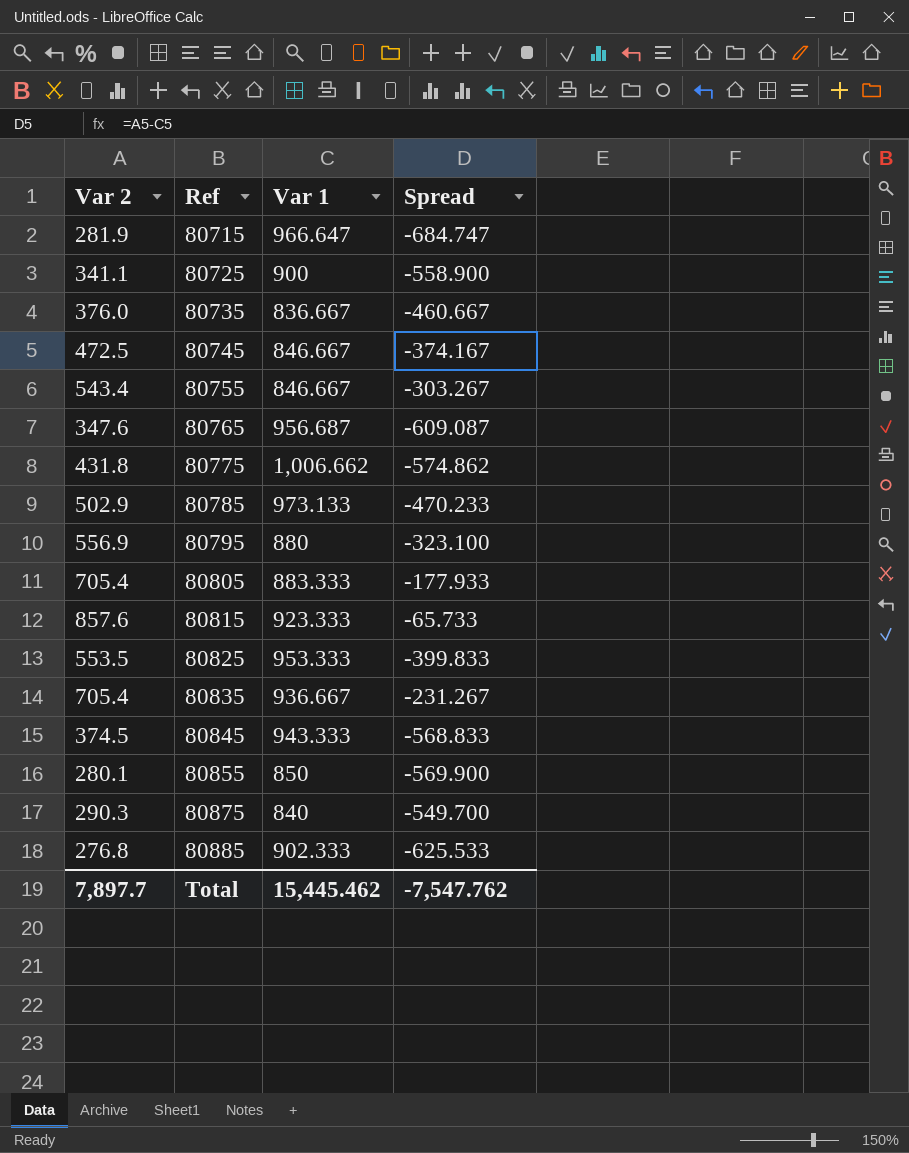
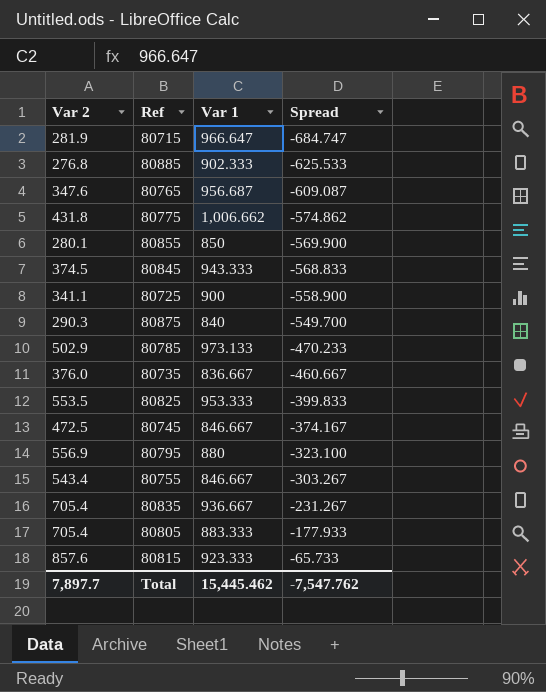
row order: Ref ascending -> Spread ascending

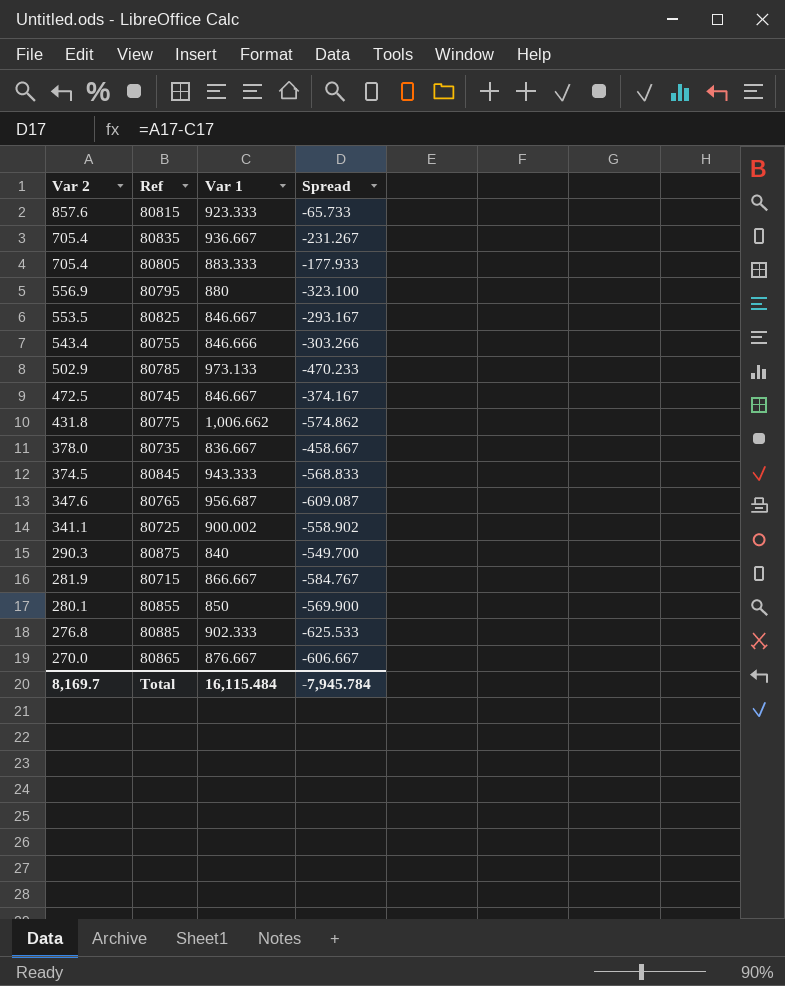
row order: Spread ascending -> Var 2 descending
80825 | Var 1: 953.333 -> 846.667
80825 | Spread: -399.833 -> -293.167
80755 | Var 1: 846.667 -> 846.666
80755 | Spread: -303.267 -> -303.266
80735 | Var 2: 376.0 -> 378.0
80735 | Spread: -460.667 -> -458.667
80725 | Var 1: 900 -> 900.002
80725 | Spread: -558.900 -> -558.902
80715 | Var 1: 966.647 -> 866.667
80715 | Spread: -684.747 -> -584.767
row 80865: none -> 270.0 | 876.667 | -606.667
Total | Var 2: 7,897.7 -> 8,169.7
Total | Var 1: 15,445.462 -> 16,115.484
Total | Spread: -7,547.762 -> -7,945.784

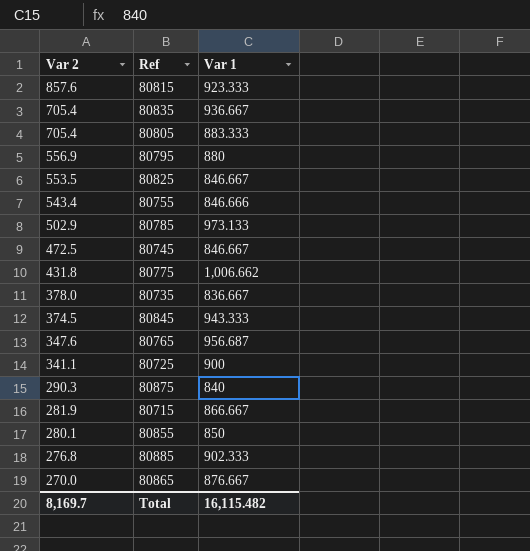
column Spread | formula: [Var 2] - [Var 1] -> none
80725 | Var 1: 900.002 -> 900
Total | Var 1: 16,115.484 -> 16,115.482

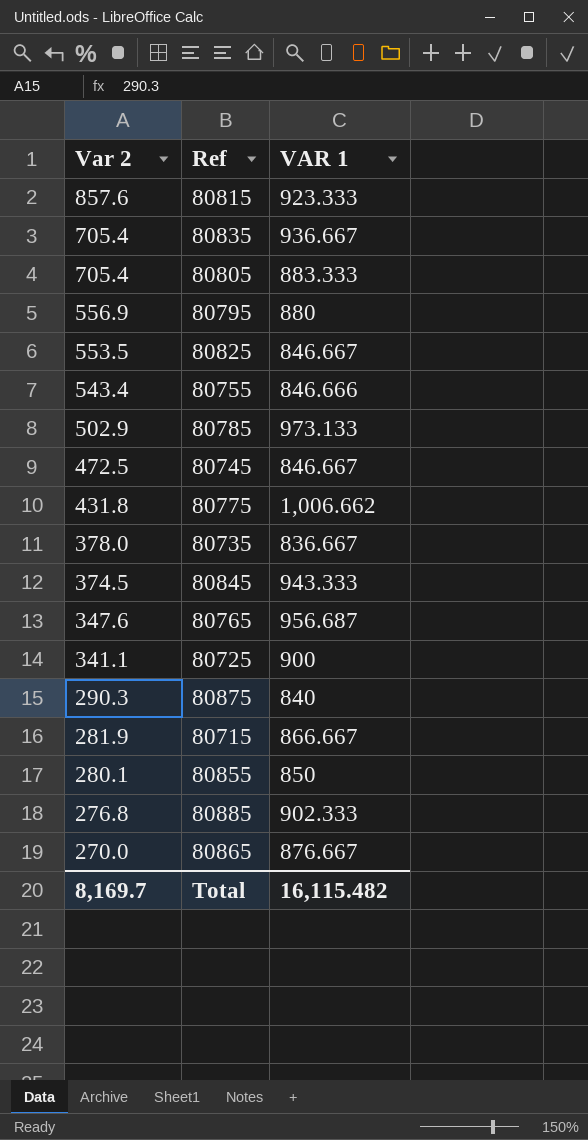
column name: Var 1 -> VAR 1

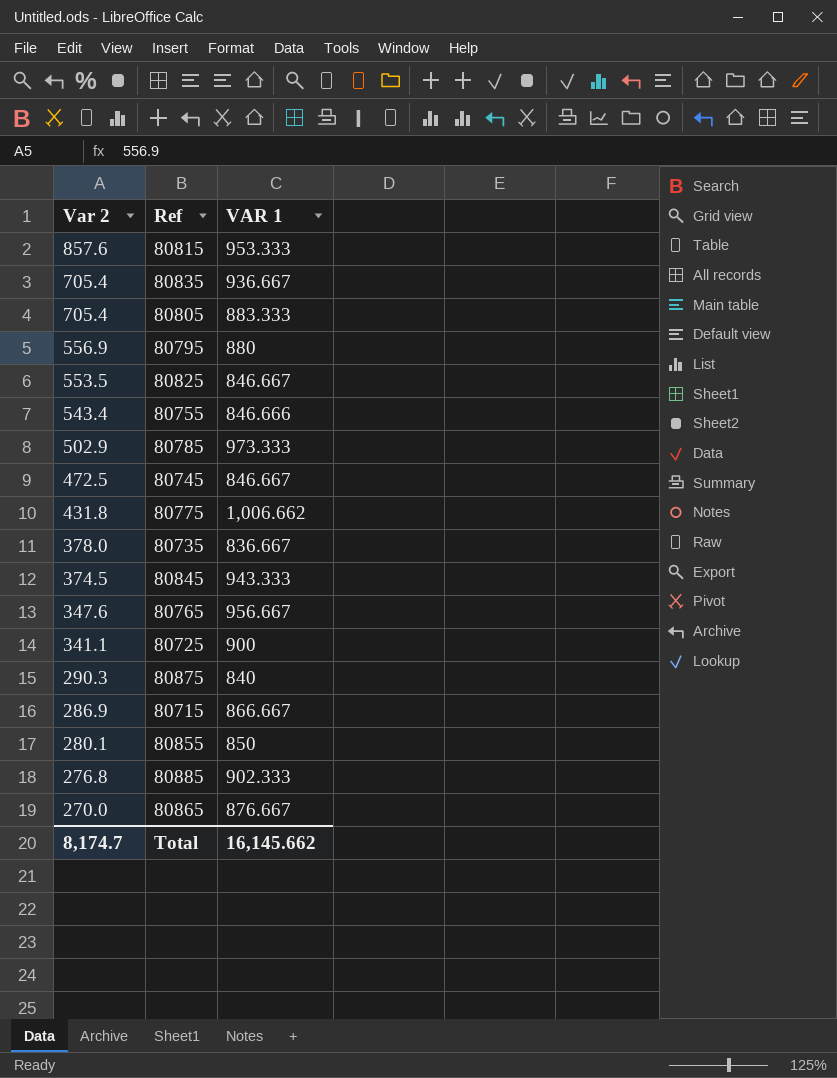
80815 | VAR 1: 923.333 -> 953.333
80785 | VAR 1: 973.133 -> 973.333
80765 | VAR 1: 956.687 -> 956.667
80715 | Var 2: 281.9 -> 286.9
Total | Var 2: 8,169.7 -> 8,174.7
Total | VAR 1: 16,115.482 -> 16,145.662

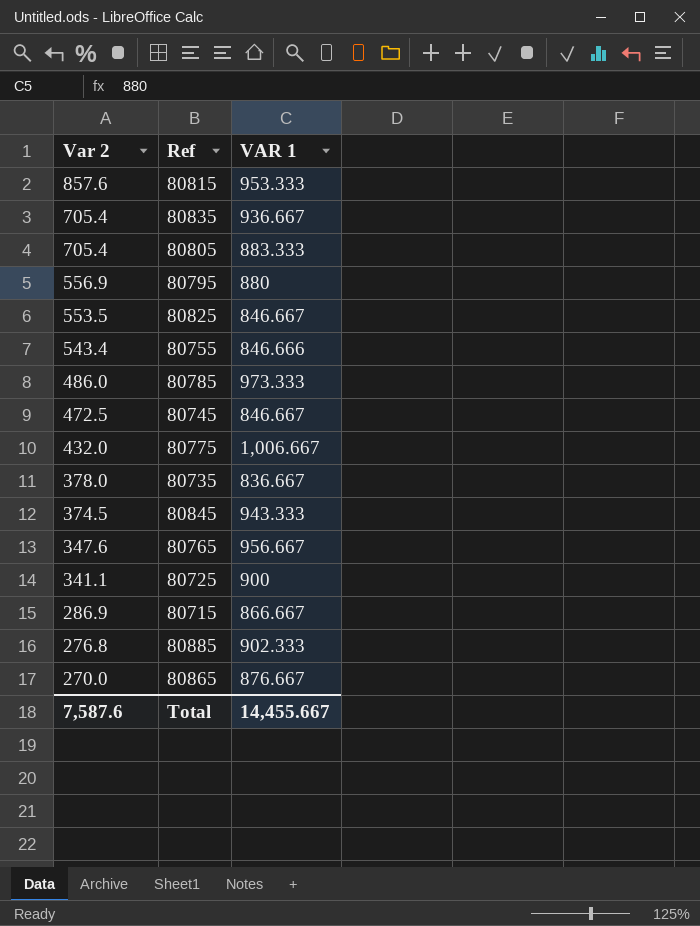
row 80875: 290.3 | 840 -> none
row 80855: 280.1 | 850 -> none
80785 | Var 2: 502.9 -> 486.0
80775 | Var 2: 431.8 -> 432.0
80775 | VAR 1: 1,006.662 -> 1,006.667
Total | Var 2: 8,174.7 -> 7,587.6
Total | VAR 1: 16,145.662 -> 14,455.667

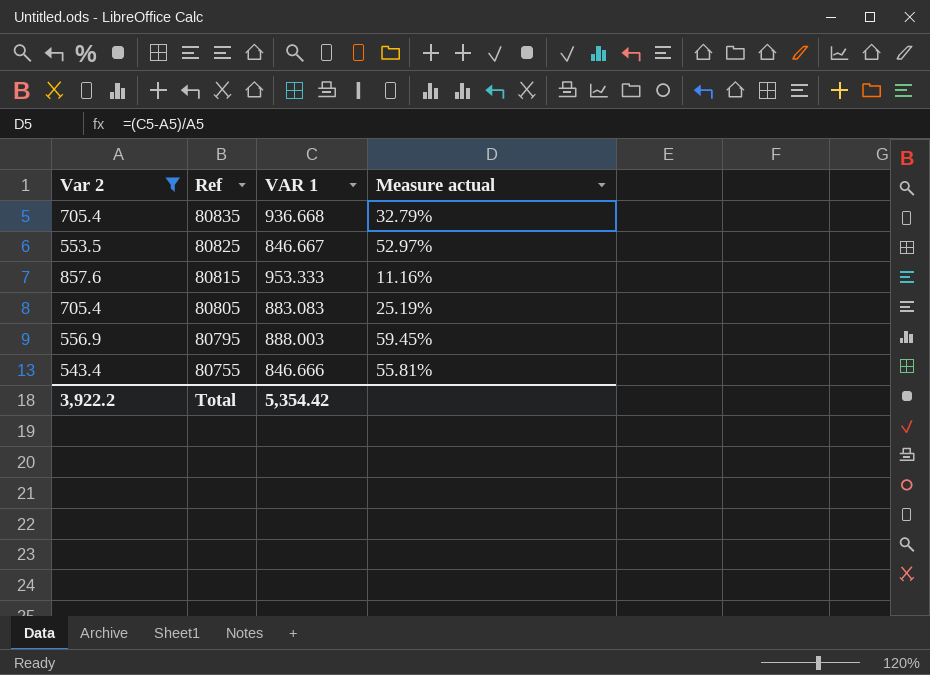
filter: none -> Var 2 >= 543.4
row order: Var 2 descending -> Ref descending
column Measure actual | formula: none -> ([VAR 1] - [Var 2]) / [Var 2]
80835 | VAR 1: 936.667 -> 936.668
80805 | VAR 1: 883.333 -> 883.083
80795 | VAR 1: 880 -> 888.003
Total | Var 2: 7,587.6 -> 3,922.2
Total | VAR 1: 14,455.667 -> 5,354.42

